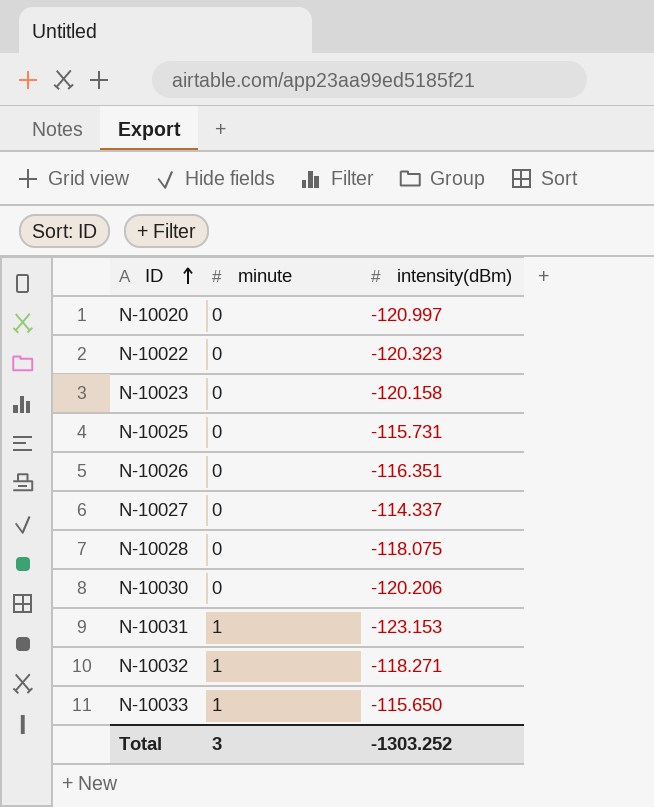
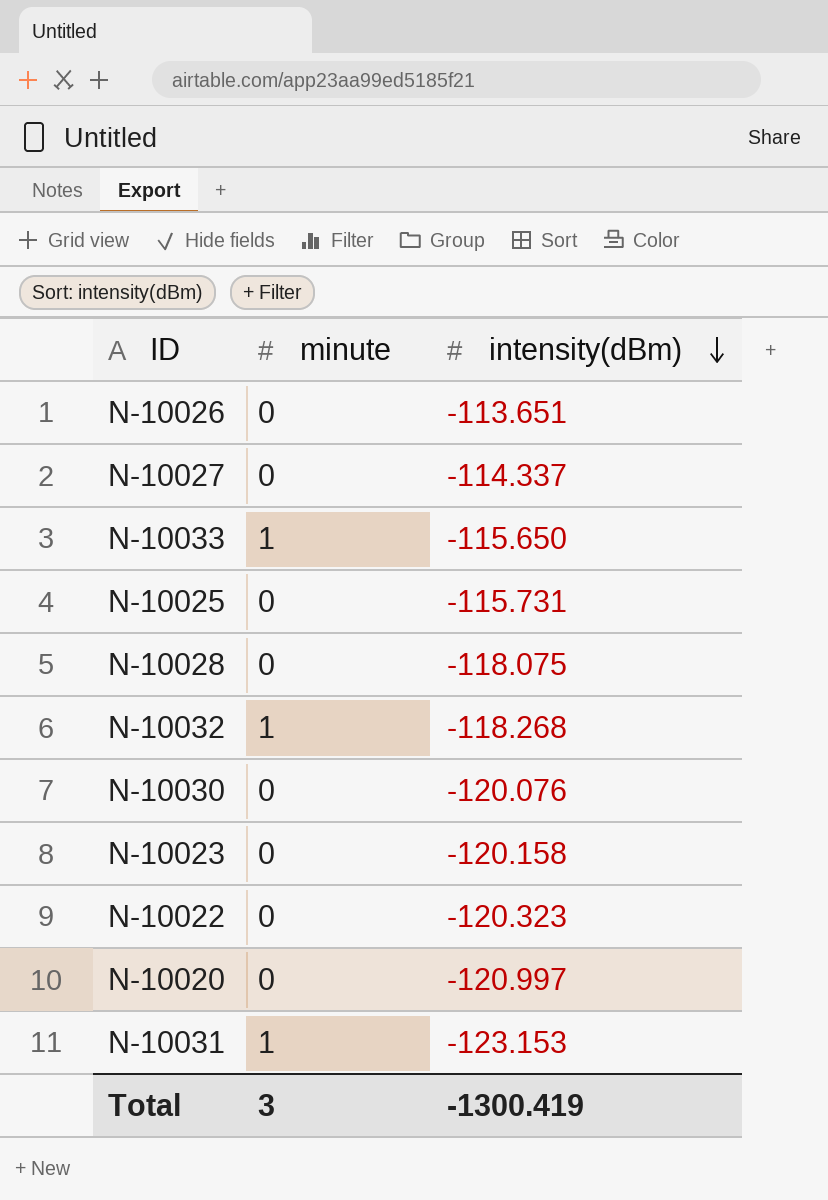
row order: ID ascending -> intensity(dBm) descending
N-10026 | intensity(dBm): -116.351 -> -113.651
N-10032 | intensity(dBm): -118.271 -> -118.268
N-10030 | intensity(dBm): -120.206 -> -120.076
Total | intensity(dBm): -1303.252 -> -1300.419

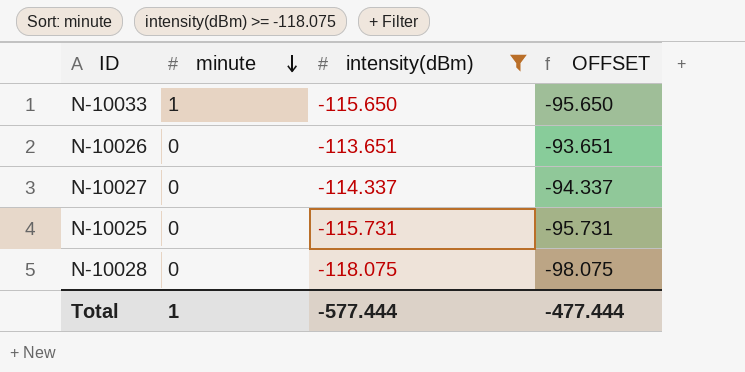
filter: none -> intensity(dBm) >= -118.075
row order: intensity(dBm) descending -> minute descending
column OFFSET | formula: none -> [intensity(dBm)] + 20
Total | minute: 3 -> 1
Total | intensity(dBm): -1300.419 -> -577.444

